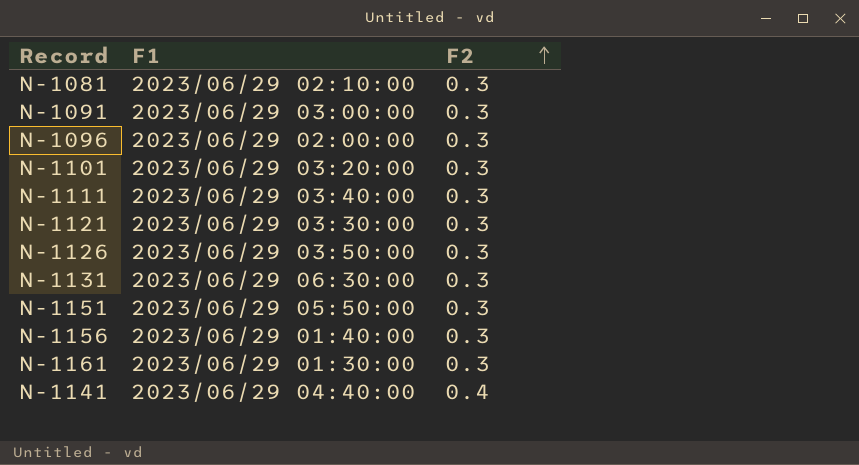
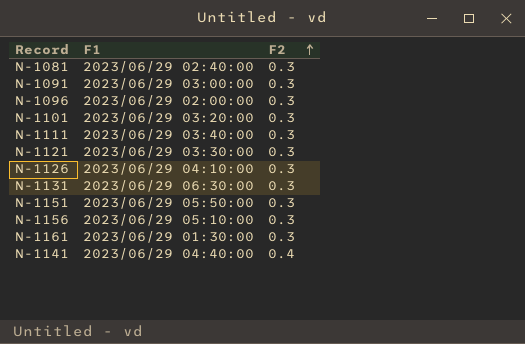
N-1081 | F1: 2023/06/29 02:10:00 -> 2023/06/29 02:40:00
N-1126 | F1: 2023/06/29 03:50:00 -> 2023/06/29 04:10:00
N-1156 | F1: 2023/06/29 01:40:00 -> 2023/06/29 05:10:00

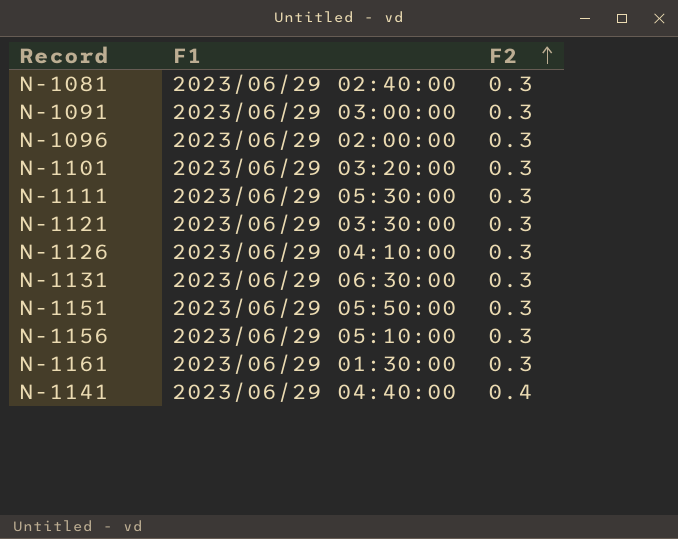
N-1111 | F1: 2023/06/29 03:40:00 -> 2023/06/29 05:30:00

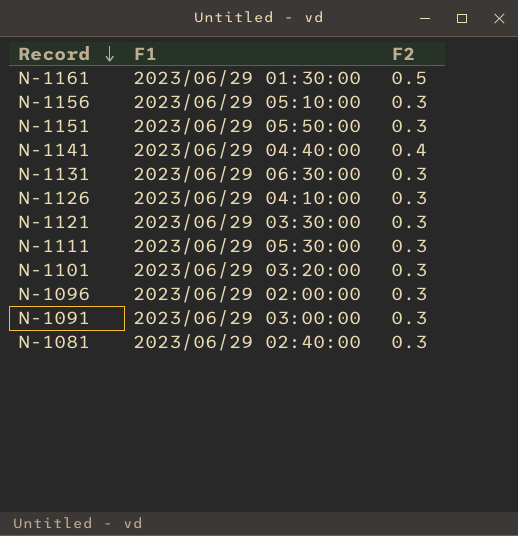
row order: F2 ascending -> Record descending
N-1161 | F2: 0.3 -> 0.5

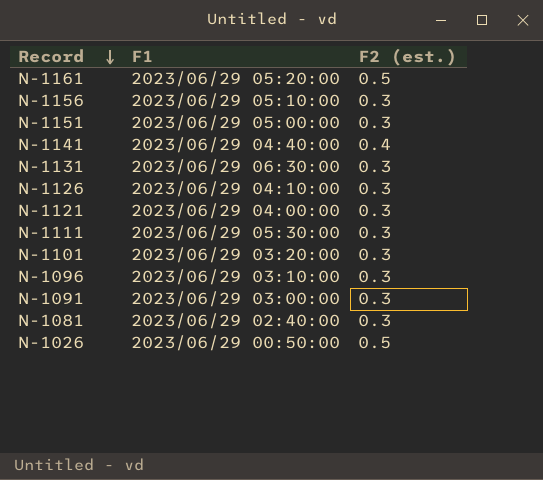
column name: F2 -> F2 (est.)
N-1161 | F1: 2023/06/29 01:30:00 -> 2023/06/29 05:20:00
N-1151 | F1: 2023/06/29 05:50:00 -> 2023/06/29 05:00:00
N-1121 | F1: 2023/06/29 03:30:00 -> 2023/06/29 04:00:00
N-1096 | F1: 2023/06/29 02:00:00 -> 2023/06/29 03:10:00
row N-1026: none -> 2023/06/29 00:50:00 | 0.5

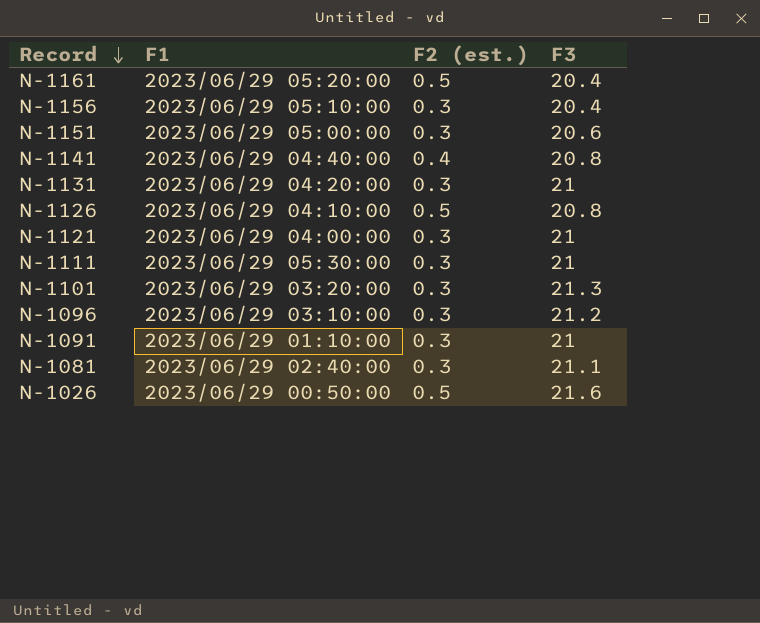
column F3 | position: none -> 4
N-1131 | F1: 2023/06/29 06:30:00 -> 2023/06/29 04:20:00
N-1126 | F2 (est.): 0.3 -> 0.5
N-1091 | F1: 2023/06/29 03:00:00 -> 2023/06/29 01:10:00

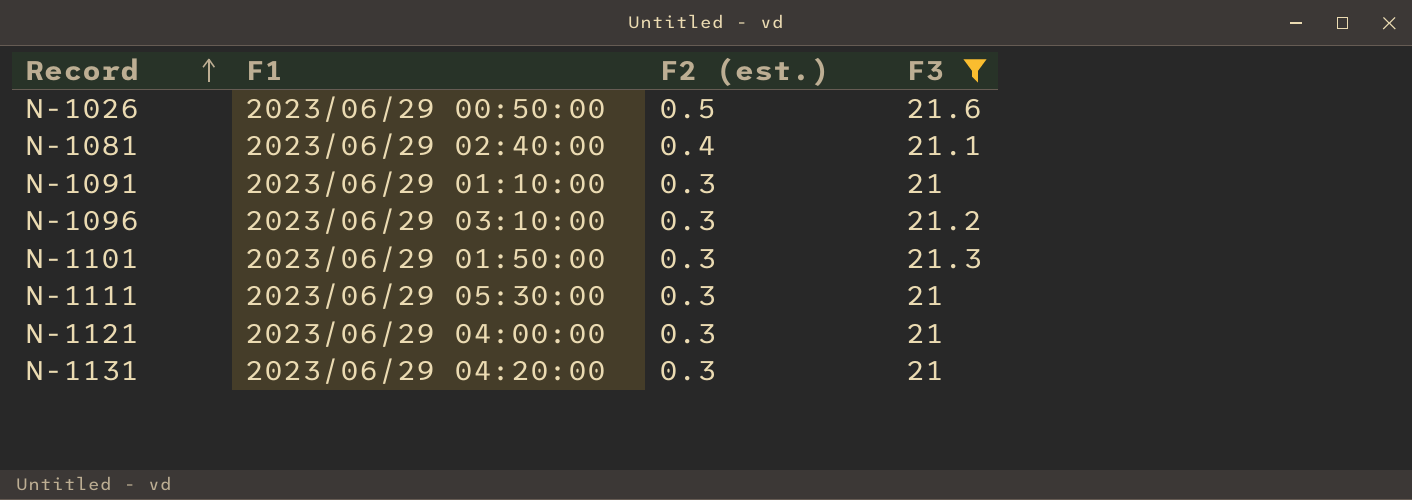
filter: none -> F3 >= 21
row order: Record descending -> Record ascending
N-1081 | F2 (est.): 0.3 -> 0.4
N-1101 | F1: 2023/06/29 03:20:00 -> 2023/06/29 01:50:00

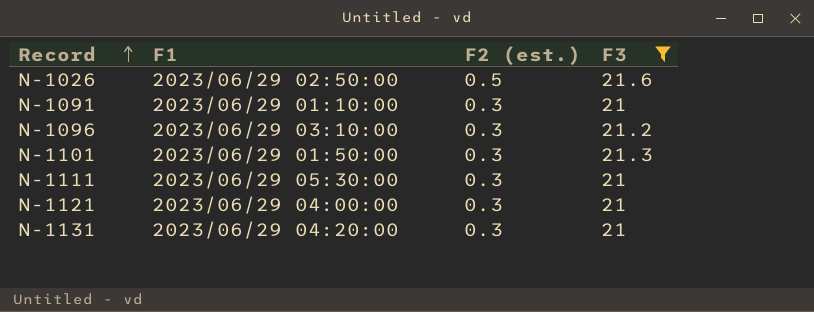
row N-1081: 2023/06/29 02:40:00 | 0.4 | 21.1 -> none
N-1026 | F1: 2023/06/29 00:50:00 -> 2023/06/29 02:50:00

